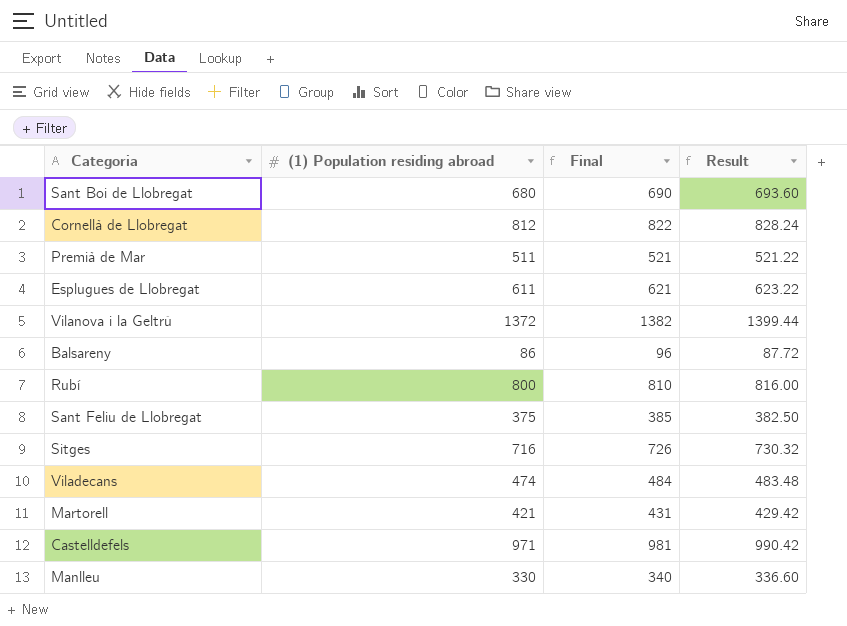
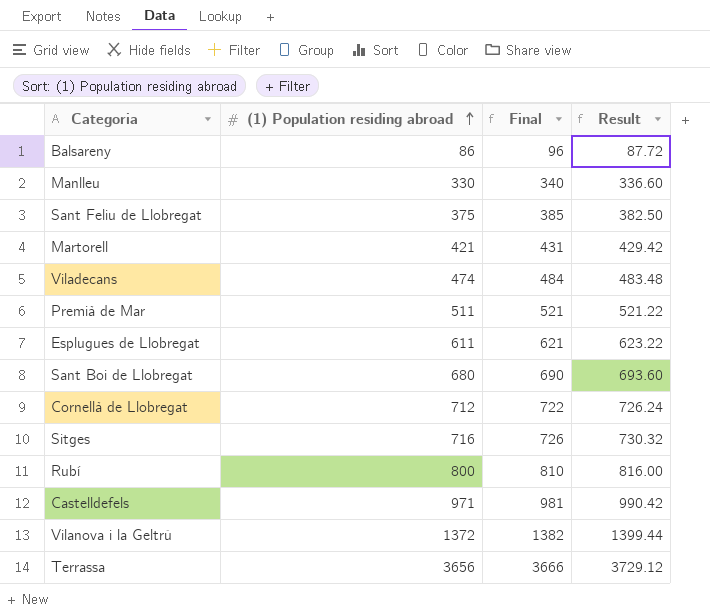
row order: none -> (1) Population residing abroad ascending
Cornellà de Llobregat | (1) Population residing abroad: 812 -> 712
Cornellà de Llobregat | Final: 822 -> 722
Cornellà de Llobregat | Result: 828.24 -> 726.24
row Terrassa: none -> 3656 | 3666 | 3729.12

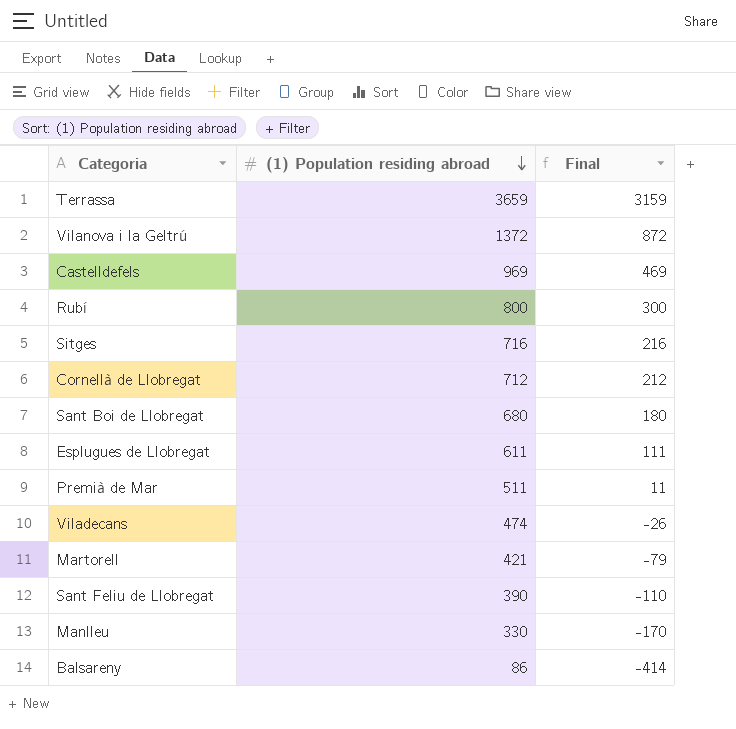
row order: (1) Population residing abroad ascending -> (1) Population residing abroad descending
column Result | formula: [(1) Population residing abroad] * 1.02 -> none
column Final | formula: [(1) Population residing abroad] + 10 -> [(1) Population residing abroad] - 500
Terrassa | (1) Population residing abroad: 3656 -> 3659
Castelldefels | (1) Population residing abroad: 971 -> 969
Sant Feliu de Llobregat | (1) Population residing abroad: 375 -> 390

